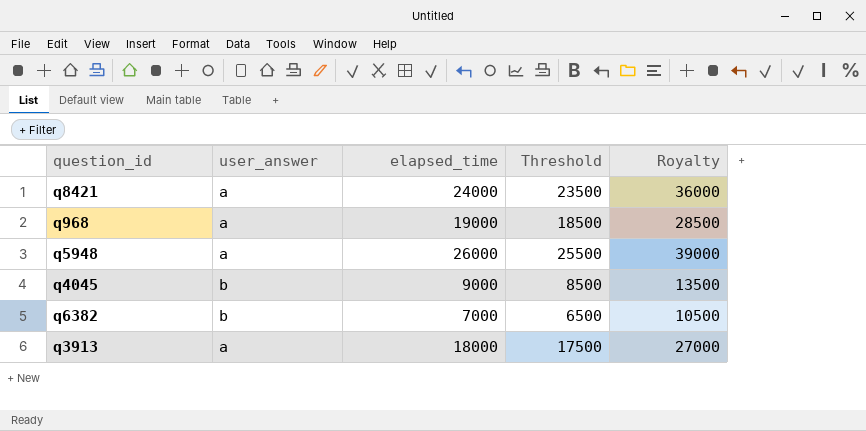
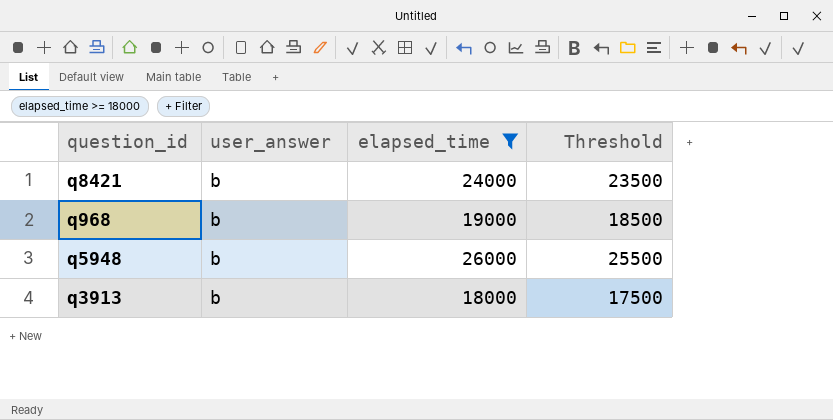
filter: none -> elapsed_time >= 18000
column Royalty | formula: [elapsed_time] * 1.5 -> none
q8421 | user_answer: a -> b
q968 | user_answer: a -> b
q5948 | user_answer: a -> b
q3913 | user_answer: a -> b

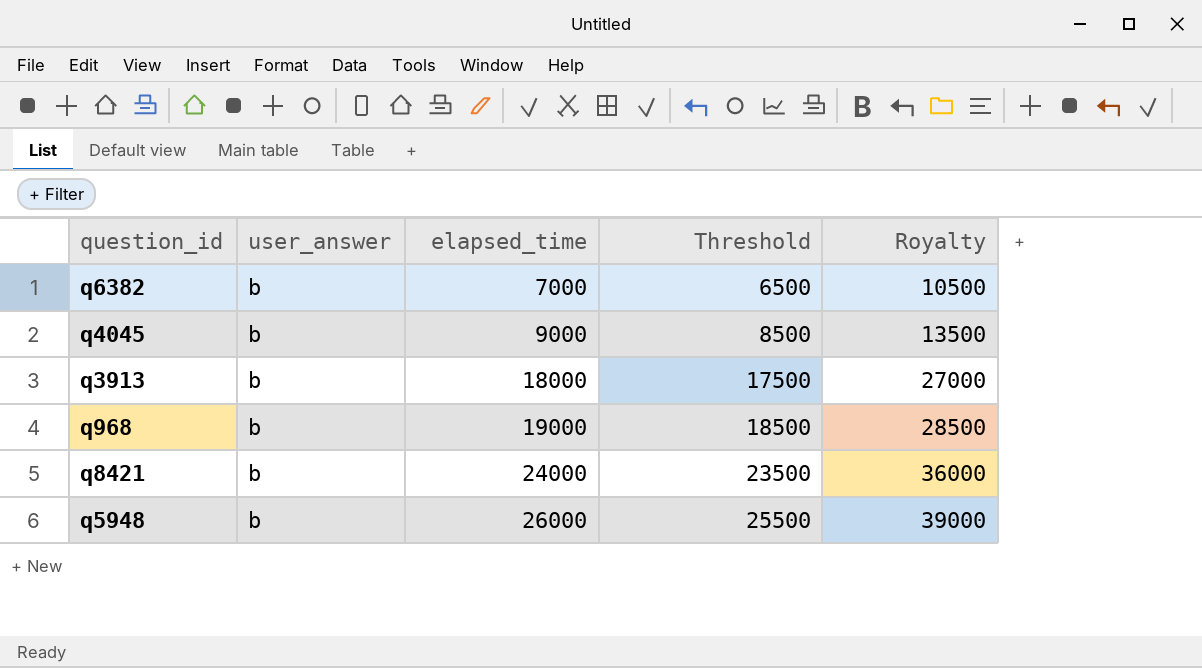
filter: elapsed_time >= 18000 -> none
row order: none -> elapsed_time ascending
column Royalty | formula: none -> [elapsed_time] * 1.5

